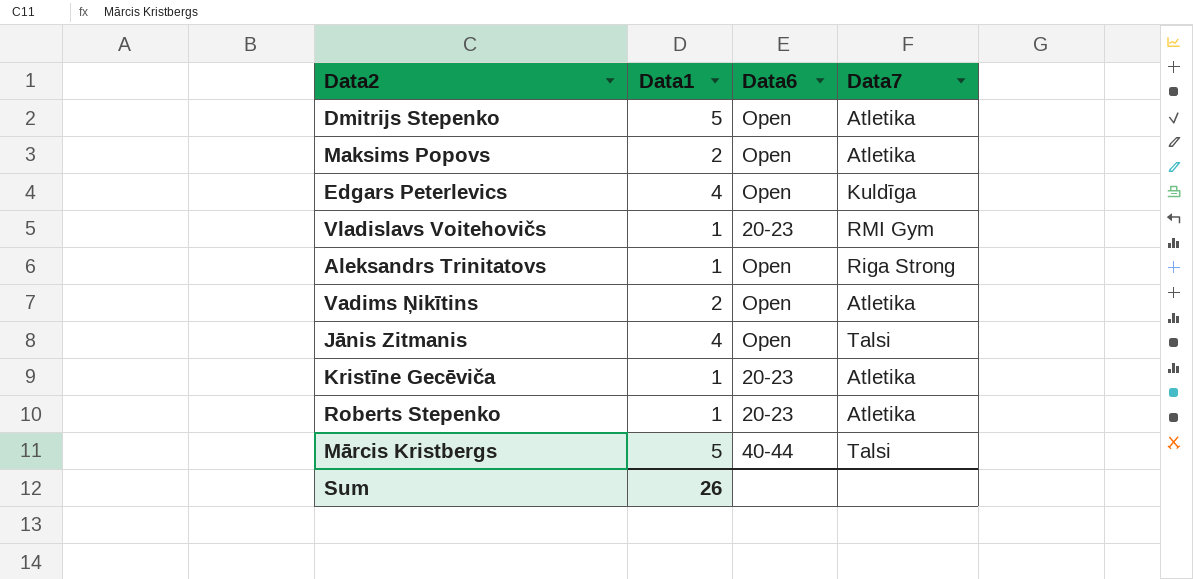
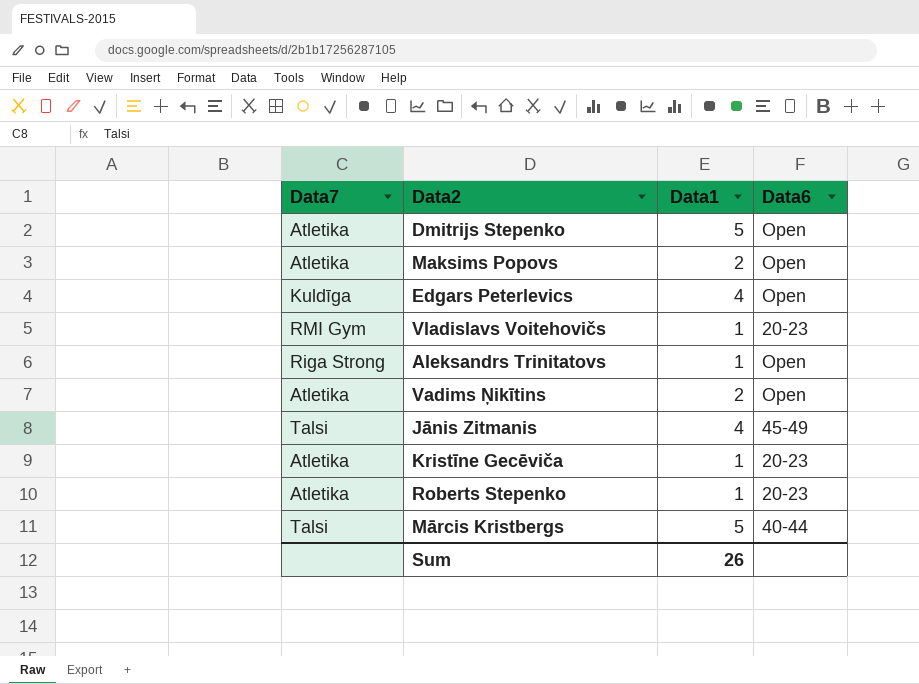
column Data7 | position: 4 -> 1
Jānis Zitmanis | Data6: Open -> 45-49

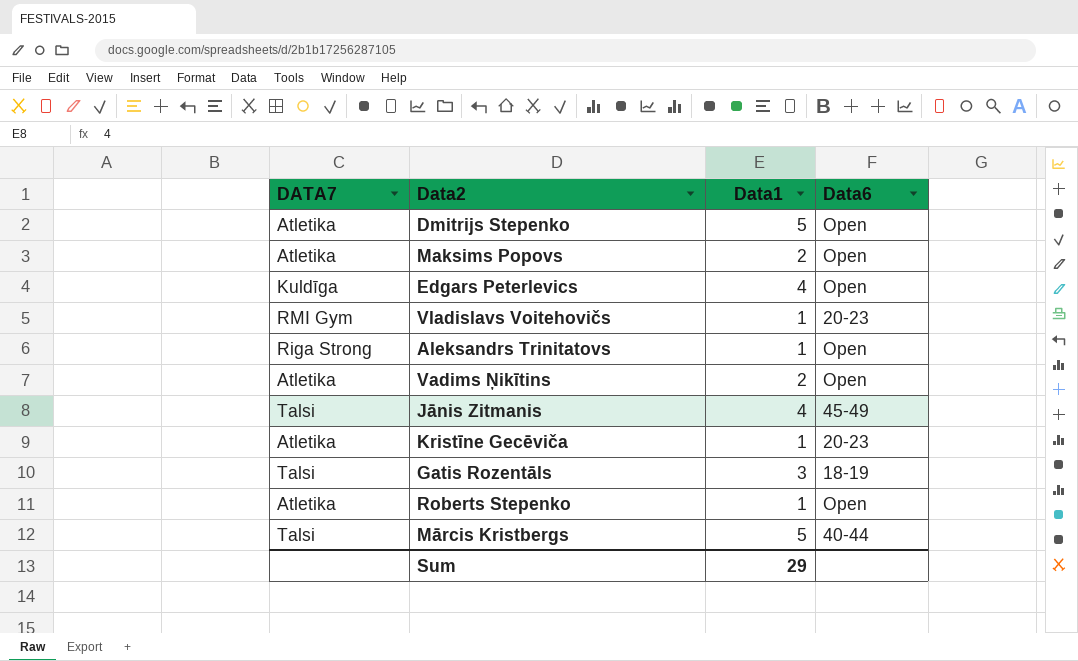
column name: Data7 -> DATA7
row Gatis Rozentāls: none -> Talsi | 3 | 18-19
Roberts Stepenko | Data6: 20-23 -> Open
Sum | Data1: 26 -> 29

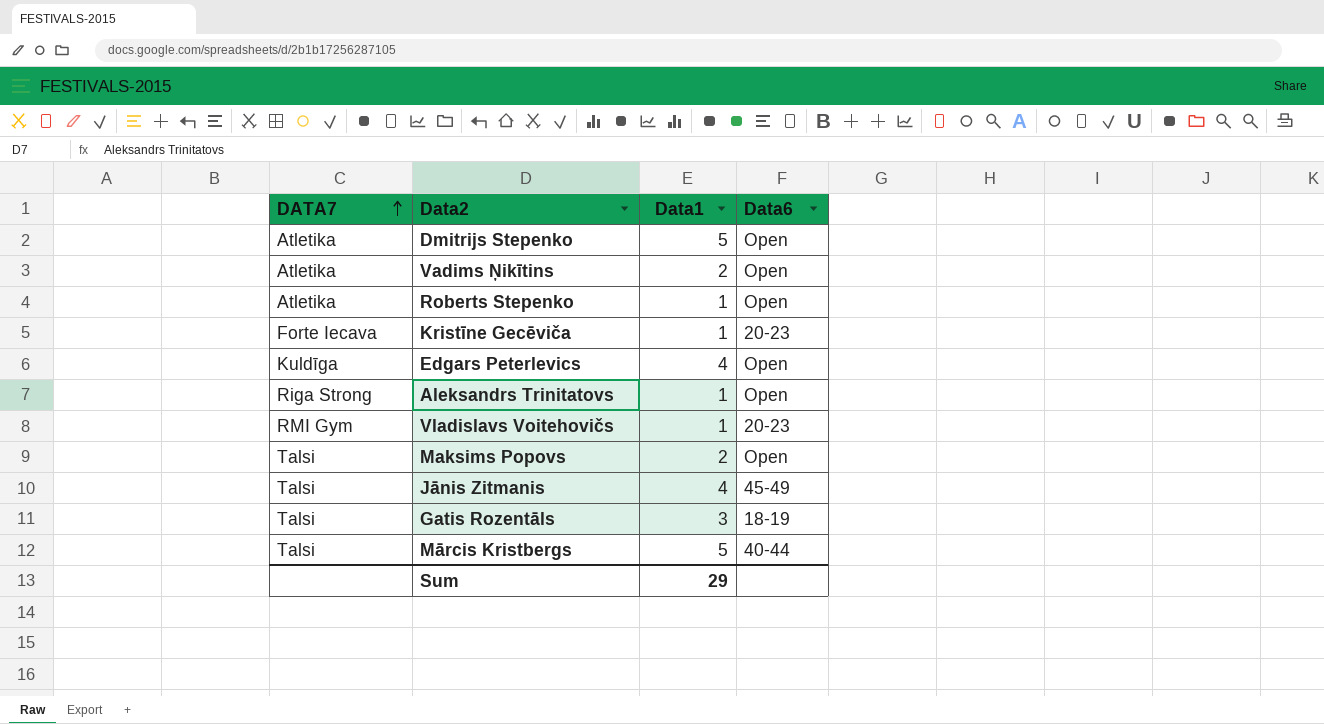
row order: none -> DATA7 ascending
Kristīne Gecēviča | DATA7: Atletika -> Forte Iecava
Maksims Popovs | DATA7: Atletika -> Talsi

